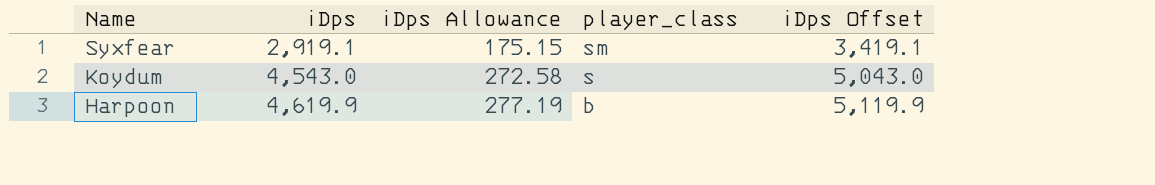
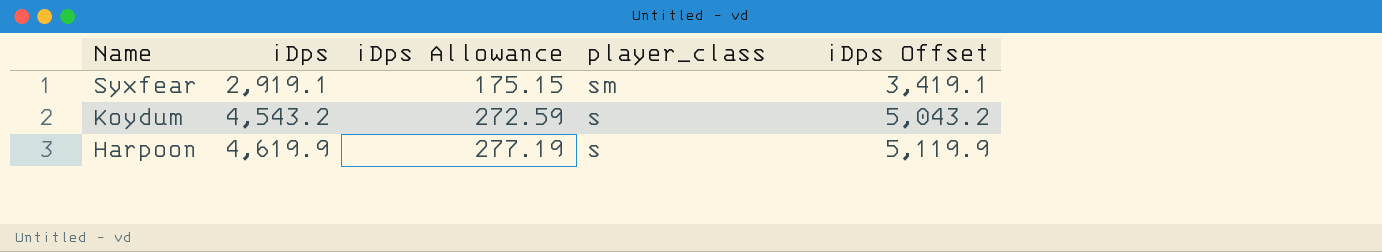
Koydum | iDps: 4,543.0 -> 4,543.2
Koydum | iDps Allowance: 272.58 -> 272.59
Koydum | iDps Offset: 5,043.0 -> 5,043.2
Harpoon | player_class: b -> s

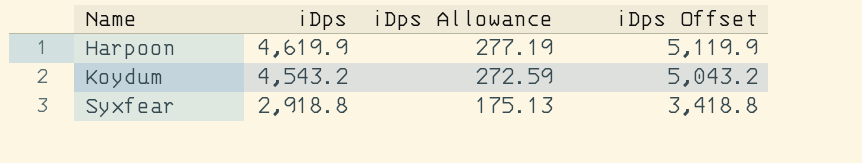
row order: Name descending -> Name ascending
column player_class | position: 4 -> none
Syxfear | iDps: 2,919.1 -> 2,918.8
Syxfear | iDps Allowance: 175.15 -> 175.13
Syxfear | iDps Offset: 3,419.1 -> 3,418.8

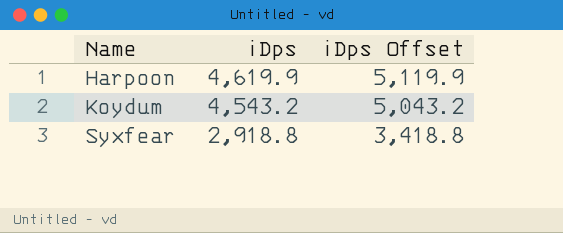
column iDps Allowance | formula: [iDps] * 0.06 -> none

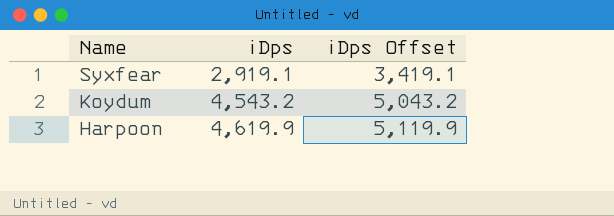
row order: Name ascending -> Name descending
Syxfear | iDps: 2,918.8 -> 2,919.1
Syxfear | iDps Offset: 3,418.8 -> 3,419.1

